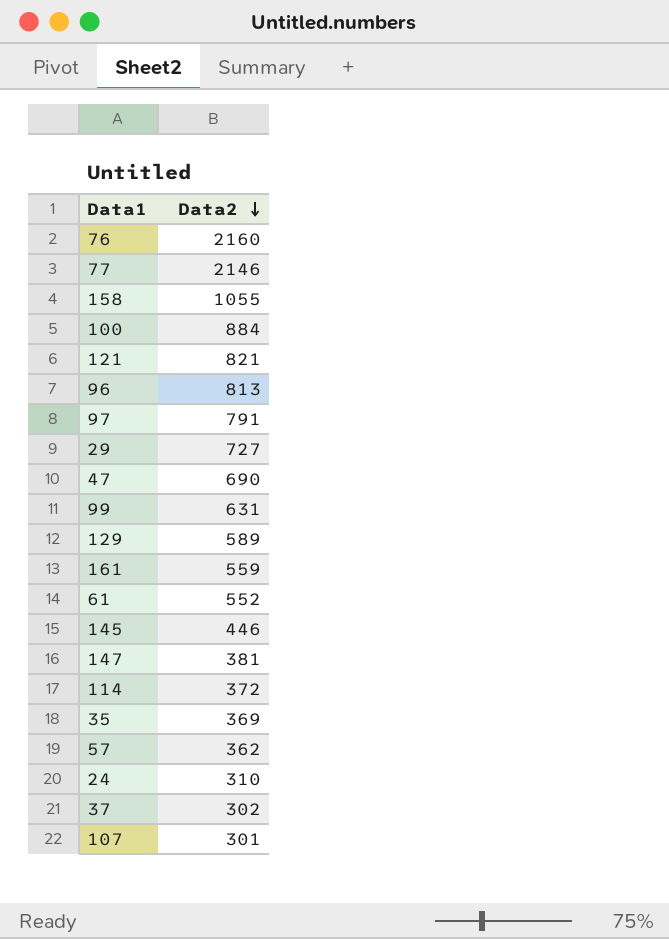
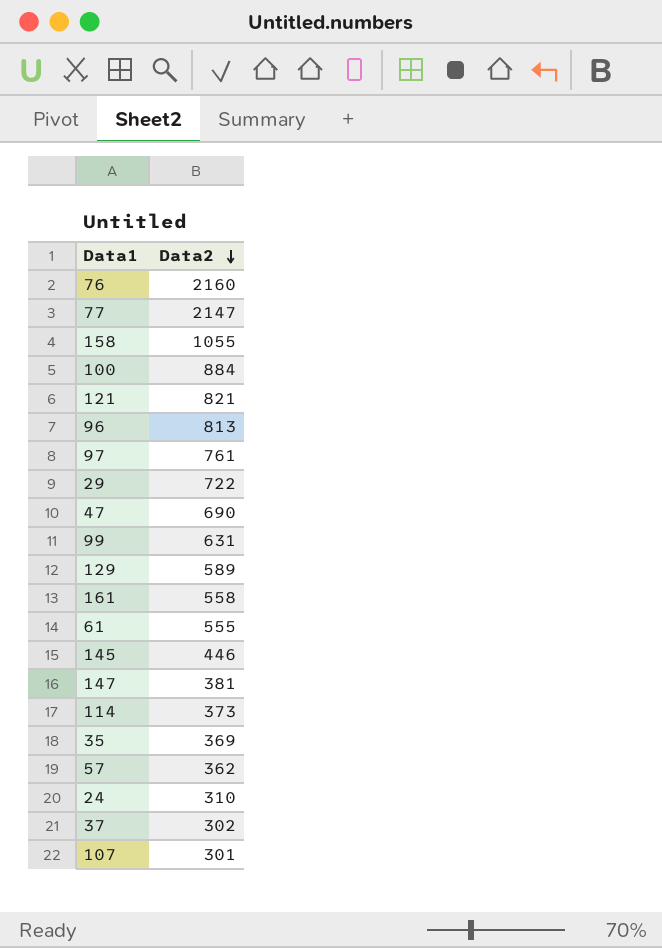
77 | Data2: 2146 -> 2147
97 | Data2: 791 -> 761
29 | Data2: 727 -> 722
161 | Data2: 559 -> 558
61 | Data2: 552 -> 555
114 | Data2: 372 -> 373

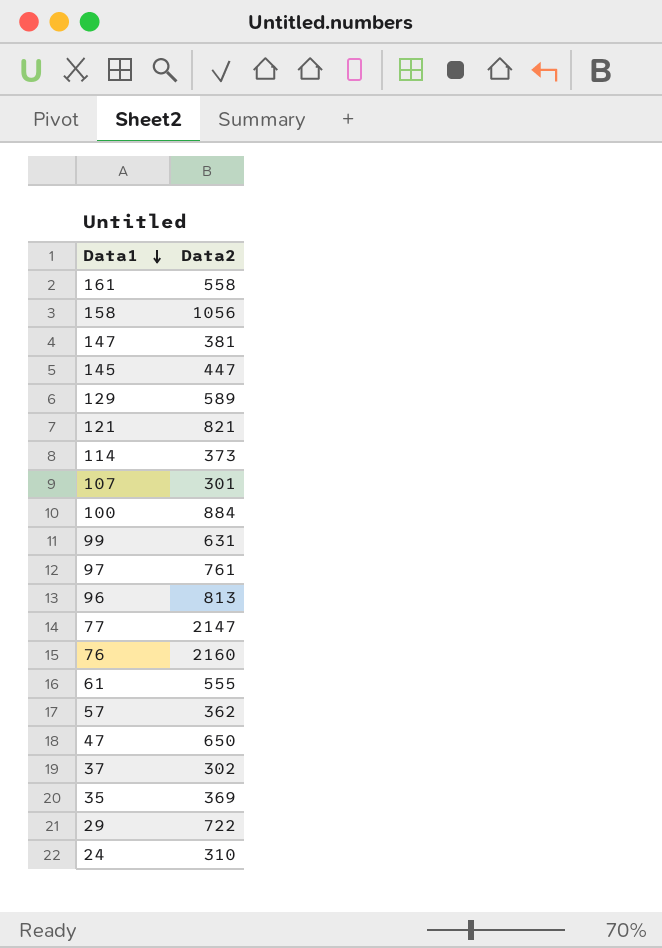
row order: Data2 descending -> Data1 descending
158 | Data2: 1055 -> 1056
145 | Data2: 446 -> 447
47 | Data2: 690 -> 650

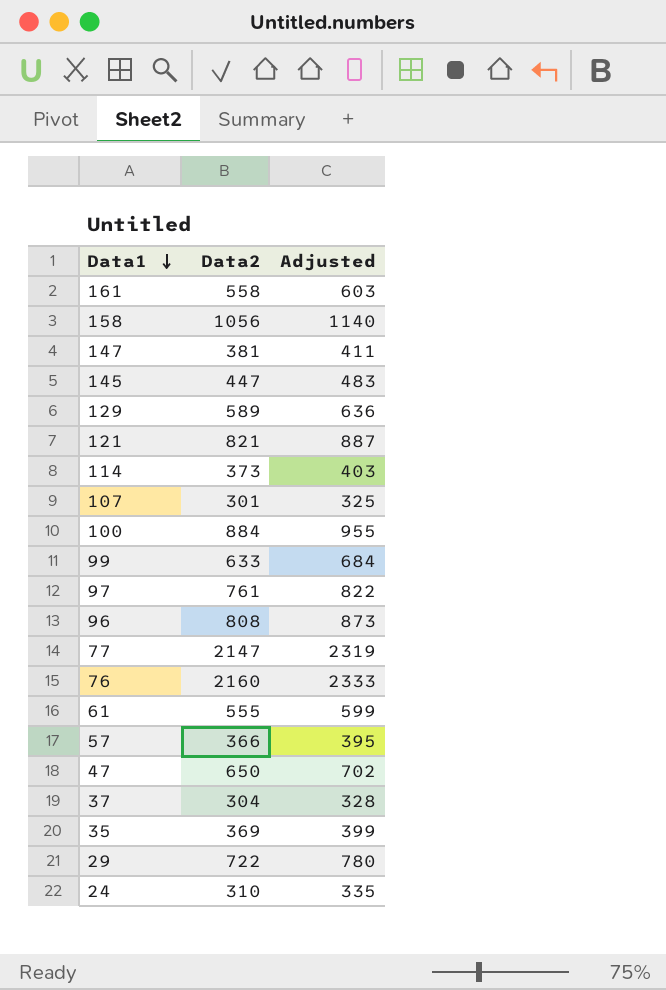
column Adjusted | formula: none -> [Data2] * 1.08
99 | Data2: 631 -> 633
96 | Data2: 813 -> 808
57 | Data2: 362 -> 366
37 | Data2: 302 -> 304

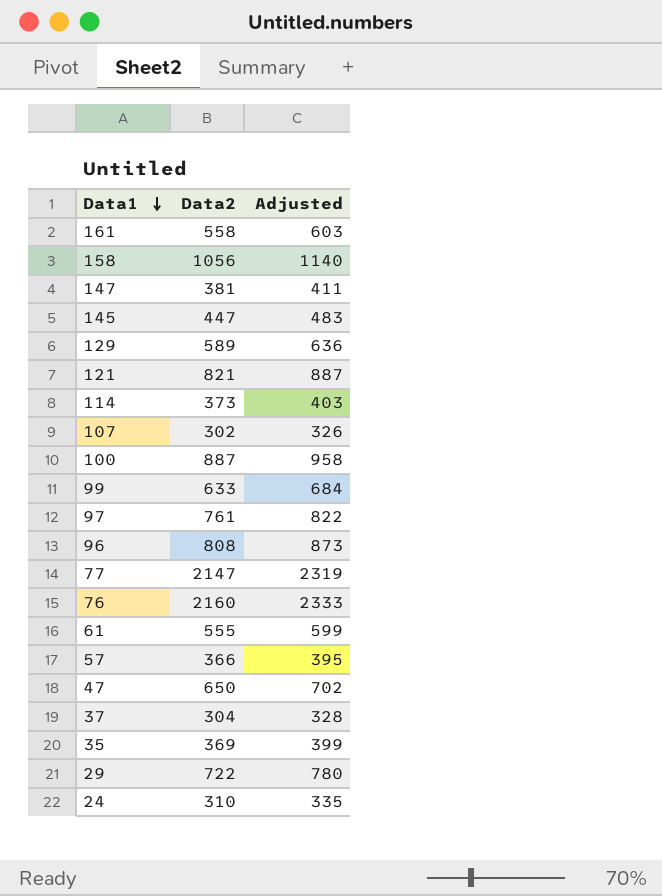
107 | Data2: 301 -> 302
107 | Adjusted: 325 -> 326
100 | Data2: 884 -> 887
100 | Adjusted: 955 -> 958

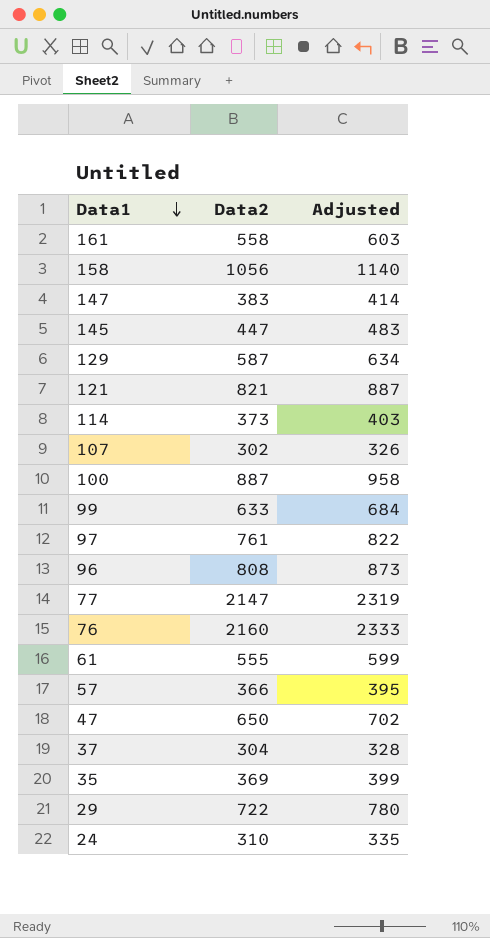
147 | Data2: 381 -> 383
147 | Adjusted: 411 -> 414
129 | Data2: 589 -> 587
129 | Adjusted: 636 -> 634

